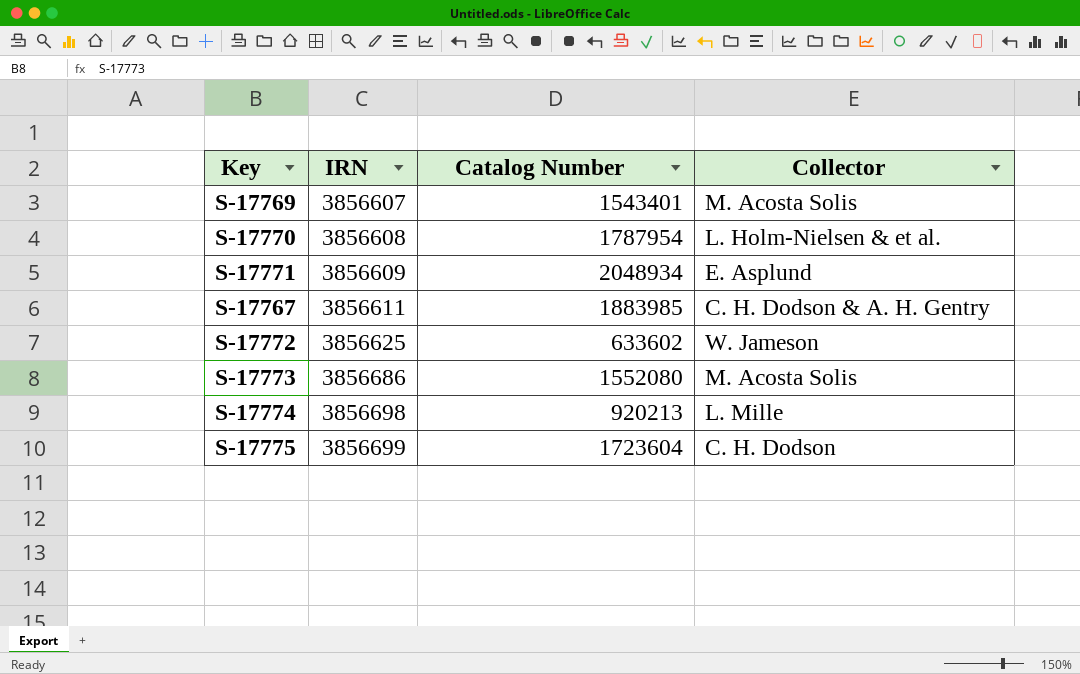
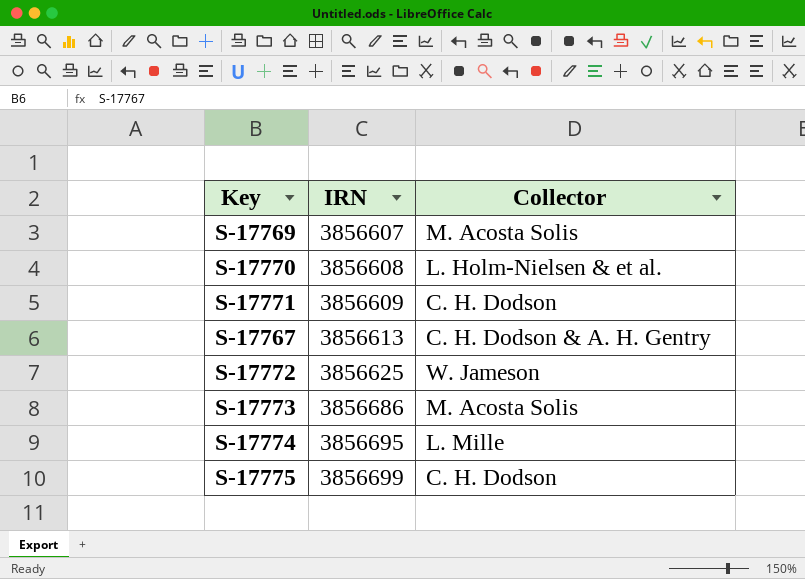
column Catalog Number | position: 3 -> none
S-17771 | Collector: E. Asplund -> C. H. Dodson
S-17767 | IRN: 3856611 -> 3856613
S-17774 | IRN: 3856698 -> 3856695

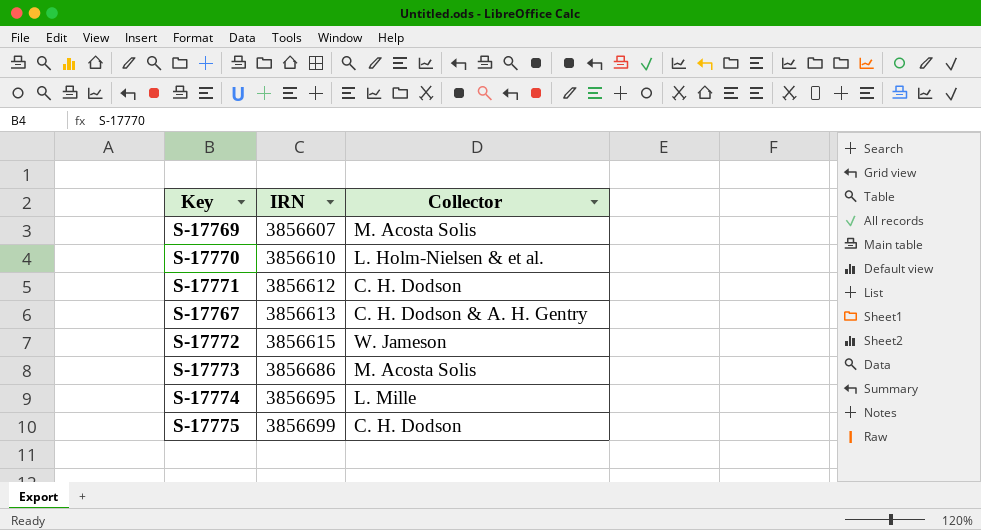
S-17770 | IRN: 3856608 -> 3856610
S-17771 | IRN: 3856609 -> 3856612
S-17772 | IRN: 3856625 -> 3856615

